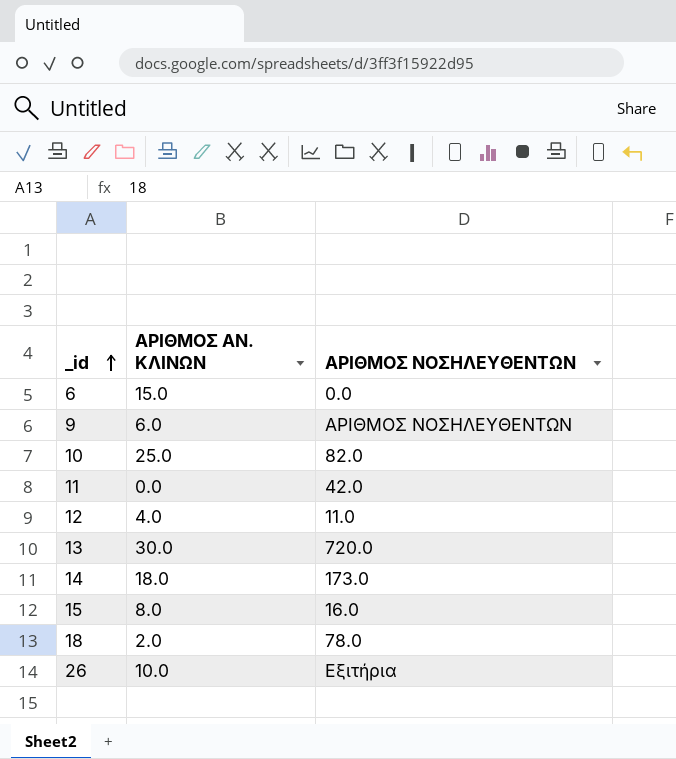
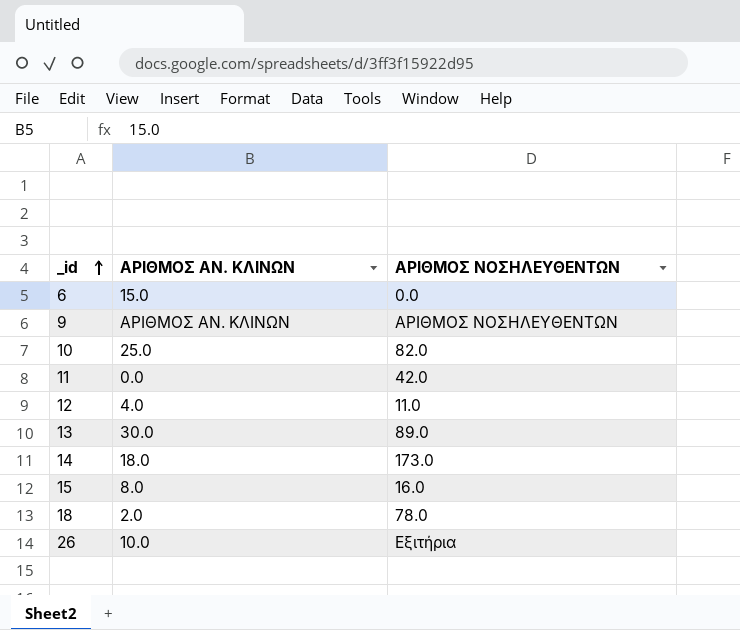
9 | ΑΡΙΘΜΟΣ ΑΝ. ΚΛΙΝΩΝ: 6.0 -> ΑΡΙΘΜΟΣ ΑΝ. ΚΛΙΝΩΝ
13 | ΑΡΙΘΜΟΣ ΝΟΣΗΛΕΥΘΕΝΤΩΝ: 720.0 -> 89.0

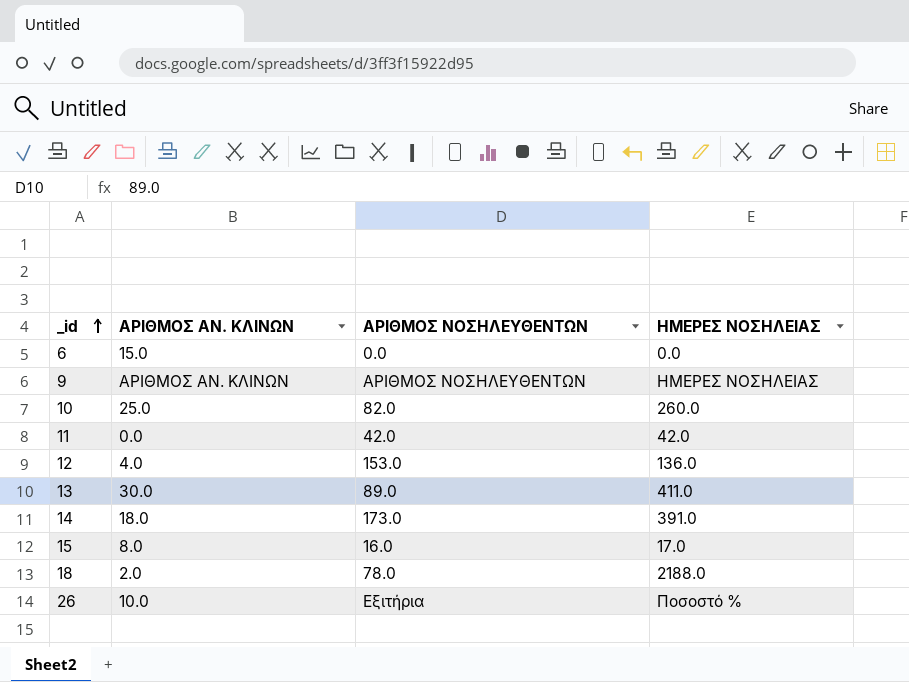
column ΗΜΕΡΕΣ ΝΟΣΗΛΕΙΑΣ | position: none -> 4
12 | ΑΡΙΘΜΟΣ ΝΟΣΗΛΕΥΘΕΝΤΩΝ: 11.0 -> 153.0

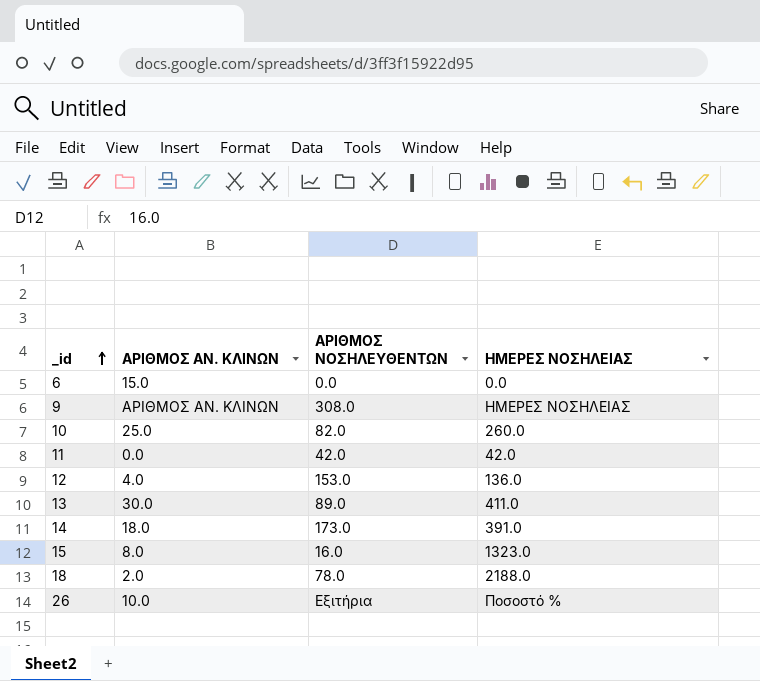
9 | ΑΡΙΘΜΟΣ ΝΟΣΗΛΕΥΘΕΝΤΩΝ: ΑΡΙΘΜΟΣ ΝΟΣΗΛΕΥΘΕΝΤΩΝ -> 308.0
15 | ΗΜΕΡΕΣ ΝΟΣΗΛΕΙΑΣ: 17.0 -> 1323.0

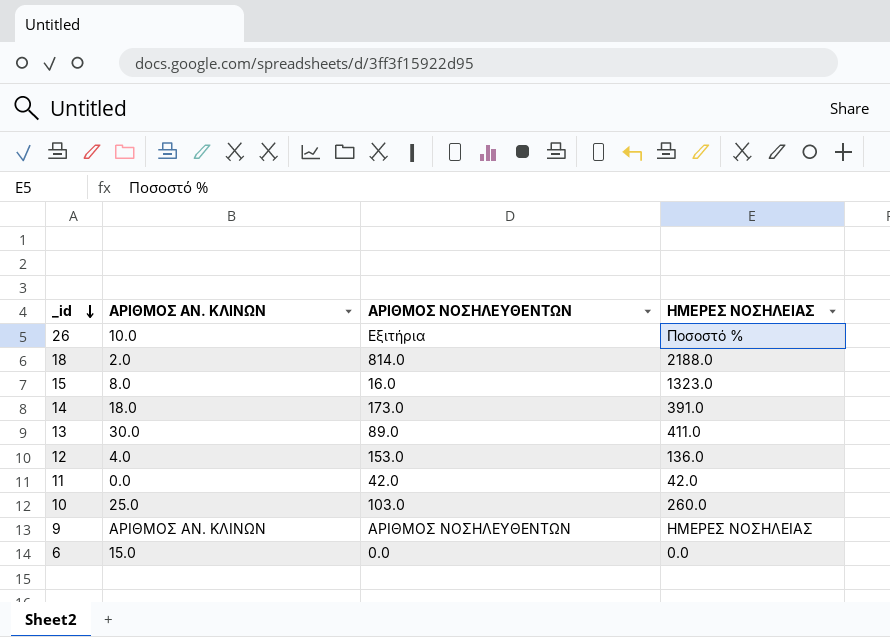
row order: _id ascending -> _id descending
18 | ΑΡΙΘΜΟΣ ΝΟΣΗΛΕΥΘΕΝΤΩΝ: 78.0 -> 814.0
10 | ΑΡΙΘΜΟΣ ΝΟΣΗΛΕΥΘΕΝΤΩΝ: 82.0 -> 103.0
9 | ΑΡΙΘΜΟΣ ΝΟΣΗΛΕΥΘΕΝΤΩΝ: 308.0 -> ΑΡΙΘΜΟΣ ΝΟΣΗΛΕΥΘΕΝΤΩΝ

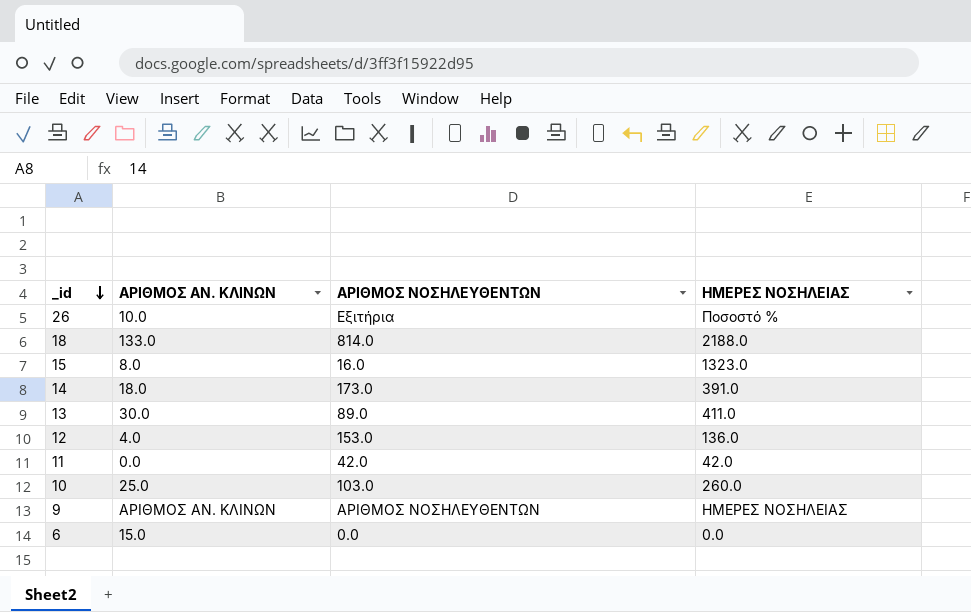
18 | ΑΡΙΘΜΟΣ ΑΝ. ΚΛΙΝΩΝ: 2.0 -> 133.0

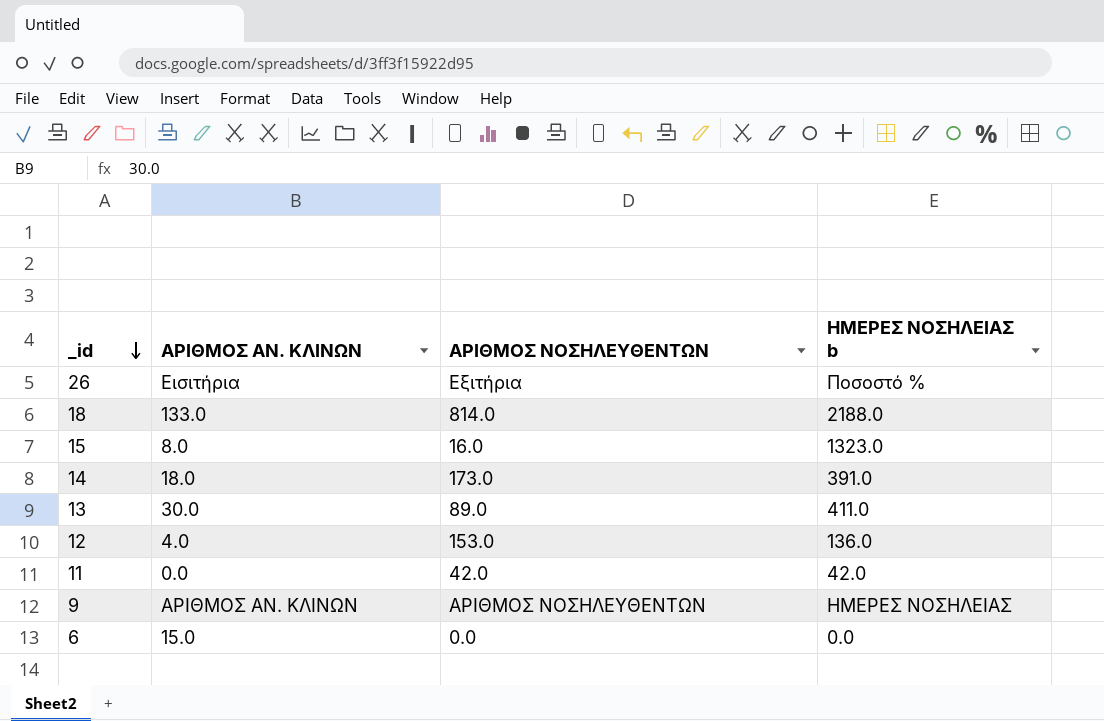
column name: ΗΜΕΡΕΣ ΝΟΣΗΛΕΙΑΣ -> ΗΜΕΡΕΣ ΝΟΣΗΛΕΙΑΣ b
row 10: 25.0 | 103.0 | 260.0 -> none
26 | ΑΡΙΘΜΟΣ ΑΝ. ΚΛΙΝΩΝ: 10.0 -> Εισιτήρια

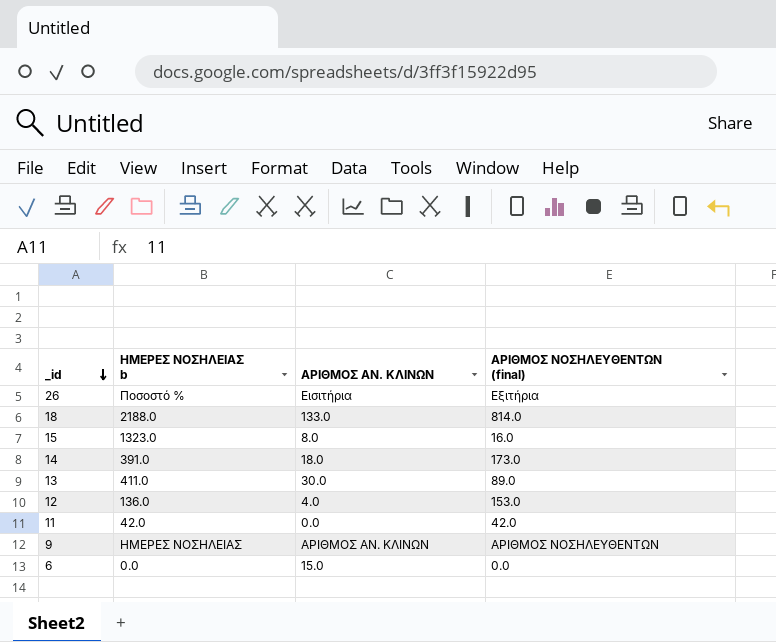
column ΗΜΕΡΕΣ ΝΟΣΗΛΕΙΑΣ b | position: 4 -> 2
column name: ΑΡΙΘΜΟΣ ΝΟΣΗΛΕΥΘΕΝΤΩΝ -> ΑΡΙΘΜΟΣ ΝΟΣΗΛΕΥΘΕΝΤΩΝ (final)

